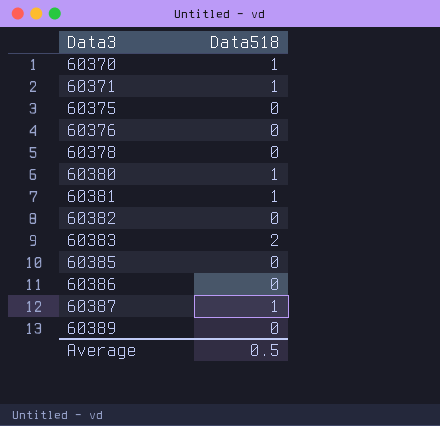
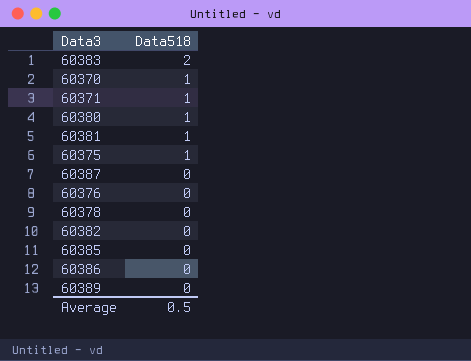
row order: Data3 ascending -> Data518 descending
60375 | Data518: 0 -> 1
60387 | Data518: 1 -> 0

